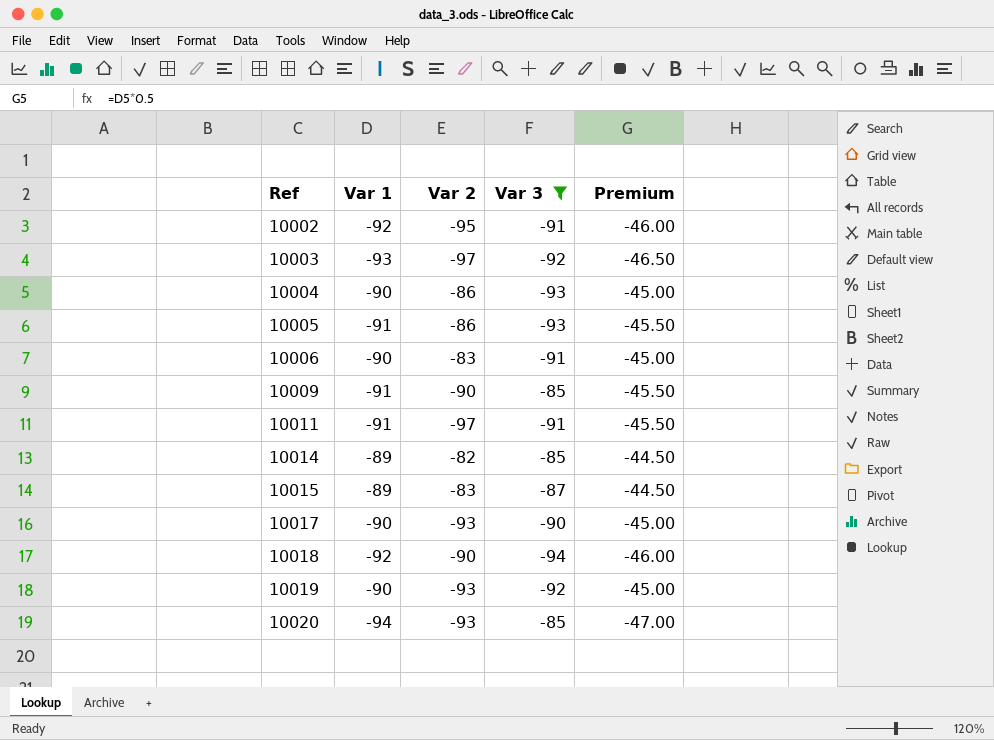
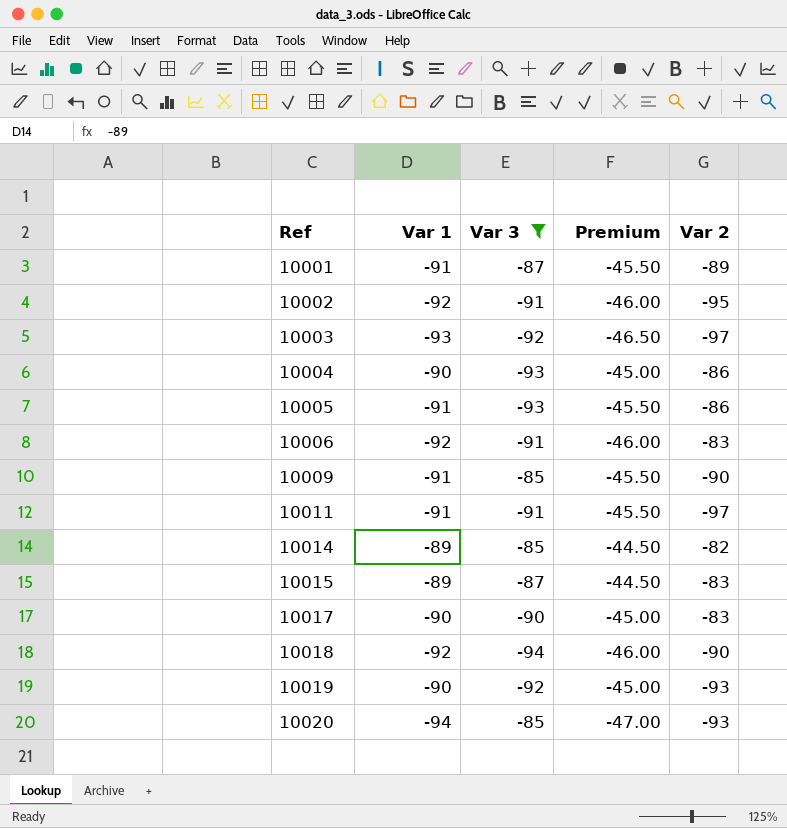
column Var 2 | position: 3 -> 5
row 10001: none -> -91 | -87 | -45.50 | -89
10006 | Var 1: -90 -> -92
10006 | Premium: -45.00 -> -46.00
10017 | Var 2: -93 -> -83

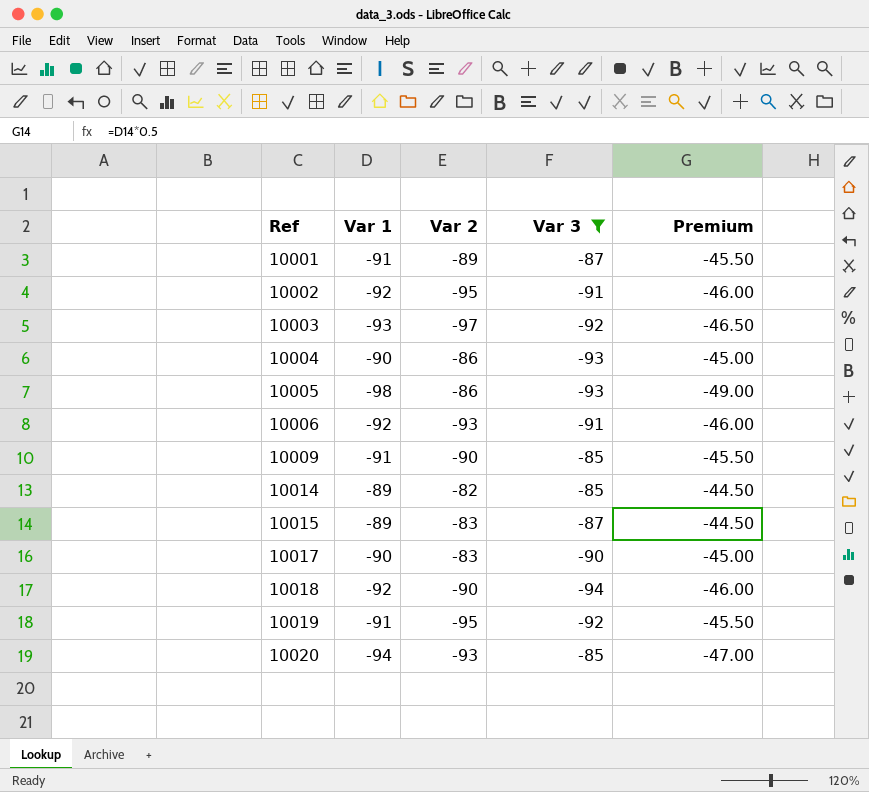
column Var 2 | position: 5 -> 3
row 10011: -91 | -91 | -45.50 | -97 -> none
10005 | Var 1: -91 -> -98
10005 | Premium: -45.50 -> -49.00
10006 | Var 2: -83 -> -93
10019 | Var 1: -90 -> -91
10019 | Var 2: -93 -> -95
10019 | Premium: -45.00 -> -45.50

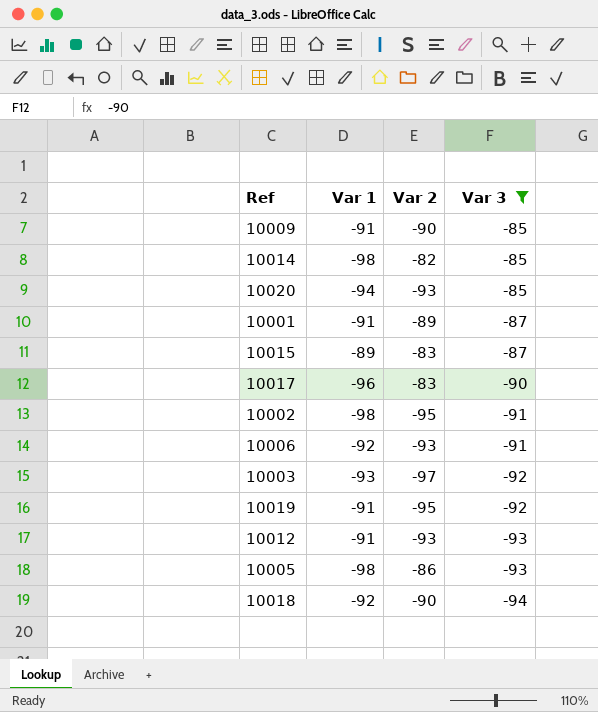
row order: Ref ascending -> Var 3 descending
column Premium | formula: [Var 1] * 0.5 -> none
row 10004: -90 | -86 | -93 | -45.00 -> none
10014 | Var 1: -89 -> -98
10017 | Var 1: -90 -> -96
10002 | Var 1: -92 -> -98
row 10012: none -> -91 | -93 | -93

